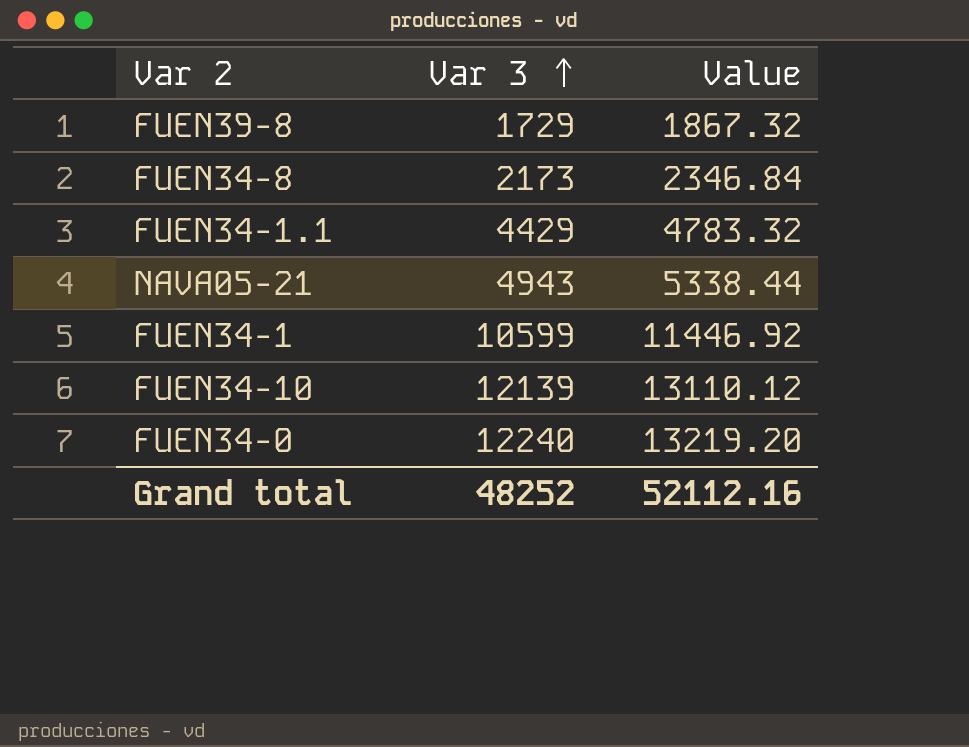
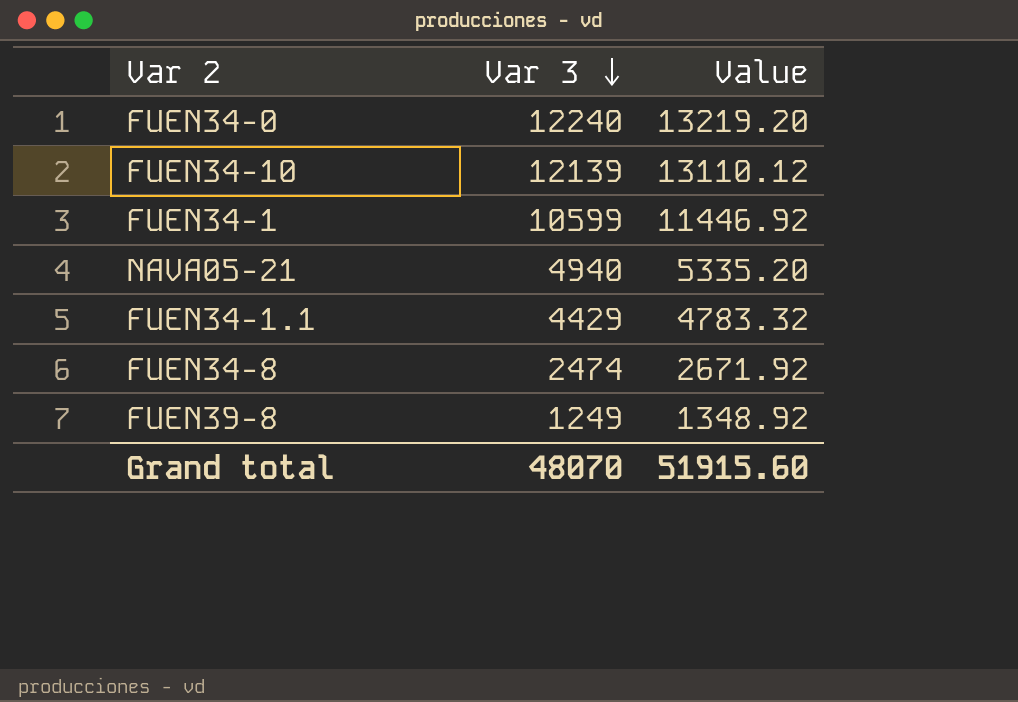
row order: Var 3 ascending -> Var 3 descending
NAVA05-21 | Var 3: 4943 -> 4940
NAVA05-21 | Value: 5338.44 -> 5335.20
FUEN34-8 | Var 3: 2173 -> 2474
FUEN34-8 | Value: 2346.84 -> 2671.92
FUEN39-8 | Var 3: 1729 -> 1249
FUEN39-8 | Value: 1867.32 -> 1348.92
Grand total | Var 3: 48252 -> 48070
Grand total | Value: 52112.16 -> 51915.60

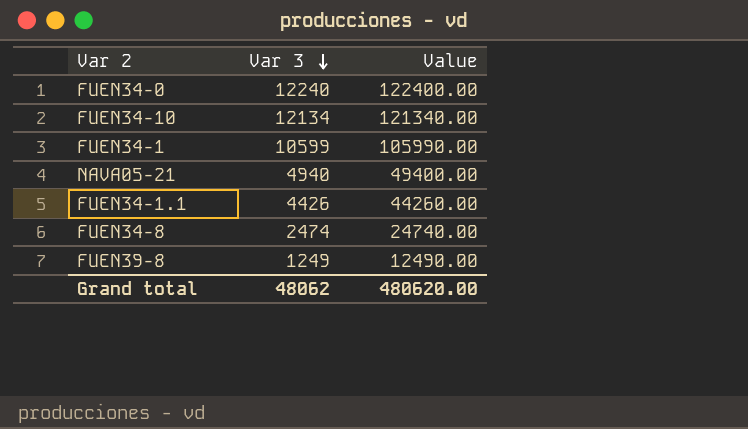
column Value | formula: [Var 3] * 1.08 -> [Var 3] * 10
FUEN34-10 | Var 3: 12139 -> 12134
FUEN34-1.1 | Var 3: 4429 -> 4426
Grand total | Var 3: 48070 -> 48062
Grand total | Value: 51915.60 -> 480620.00

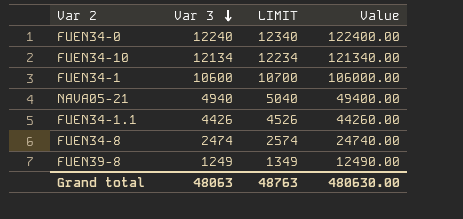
column LIMIT | formula: none -> [Var 3] + 100
FUEN34-1 | Var 3: 10599 -> 10600
FUEN34-1 | Value: 105990.00 -> 106000.00
Grand total | Var 3: 48062 -> 48063
Grand total | Value: 480620.00 -> 480630.00

